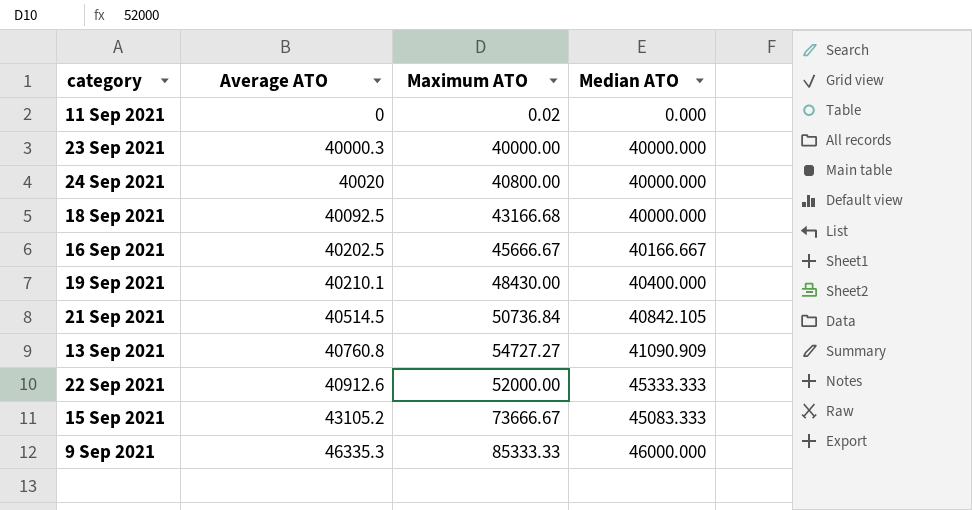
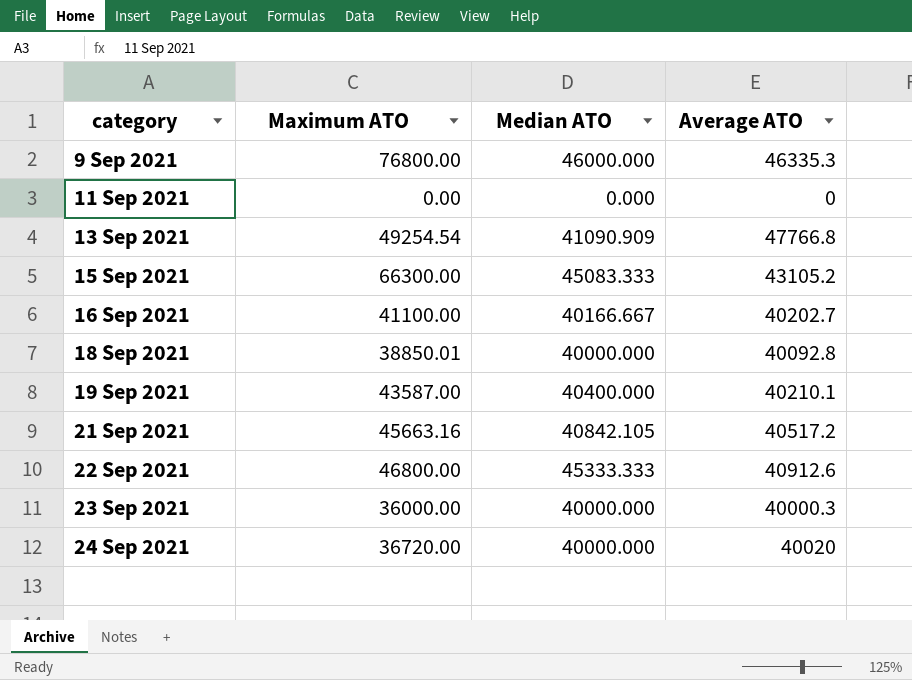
row order: Average ATO ascending -> category ascending
column Average ATO | position: 2 -> 4
9 Sep 2021 | Maximum ATO: 85333.33 -> 76800.00
11 Sep 2021 | Maximum ATO: 0.02 -> 0.00
13 Sep 2021 | Maximum ATO: 54727.27 -> 49254.54
13 Sep 2021 | Average ATO: 40760.8 -> 47766.8
15 Sep 2021 | Maximum ATO: 73666.67 -> 66300.00
16 Sep 2021 | Maximum ATO: 45666.67 -> 41100.00
16 Sep 2021 | Average ATO: 40202.5 -> 40202.7
18 Sep 2021 | Maximum ATO: 43166.68 -> 38850.01
18 Sep 2021 | Average ATO: 40092.5 -> 40092.8
19 Sep 2021 | Maximum ATO: 48430.00 -> 43587.00
21 Sep 2021 | Maximum ATO: 50736.84 -> 45663.16
21 Sep 2021 | Average ATO: 40514.5 -> 40517.2
22 Sep 2021 | Maximum ATO: 52000.00 -> 46800.00
23 Sep 2021 | Maximum ATO: 40000.00 -> 36000.00
24 Sep 2021 | Maximum ATO: 40800.00 -> 36720.00

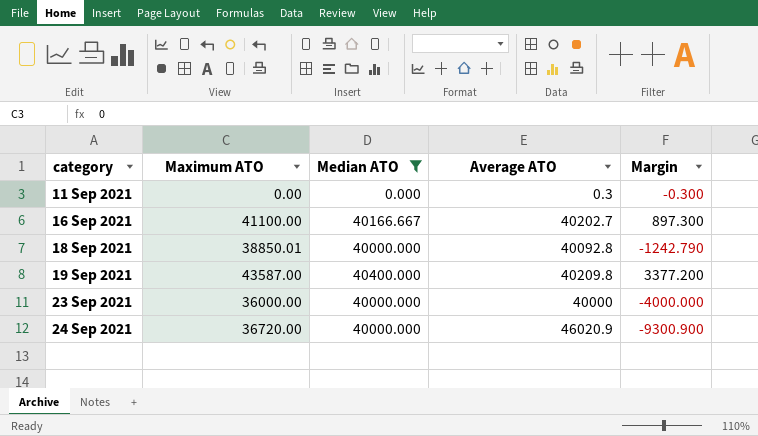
filter: none -> Median ATO <= 40400.000
column Margin | formula: none -> [Maximum ATO] - [Average ATO]
11 Sep 2021 | Average ATO: 0 -> 0.3
19 Sep 2021 | Average ATO: 40210.1 -> 40209.8
23 Sep 2021 | Average ATO: 40000.3 -> 40000
24 Sep 2021 | Average ATO: 40020 -> 46020.9

